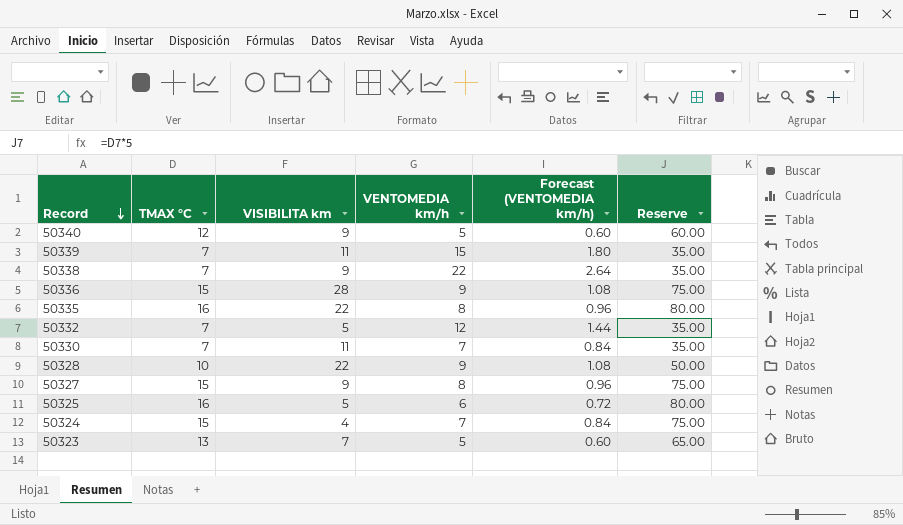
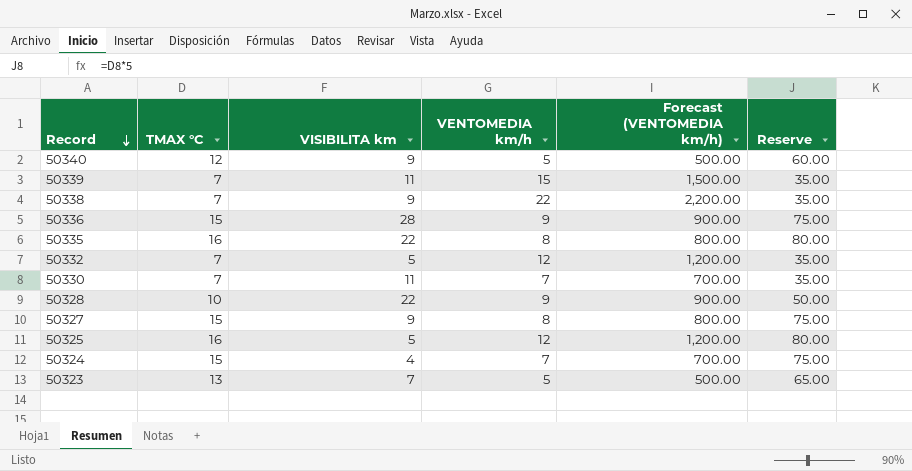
column Forecast (VENTOMEDIA km/h) | formula: [VENTOMEDIA km/h] * 0.12 -> [VENTOMEDIA km/h] * 100
50325 | VENTOMEDIA km/h: 6 -> 12

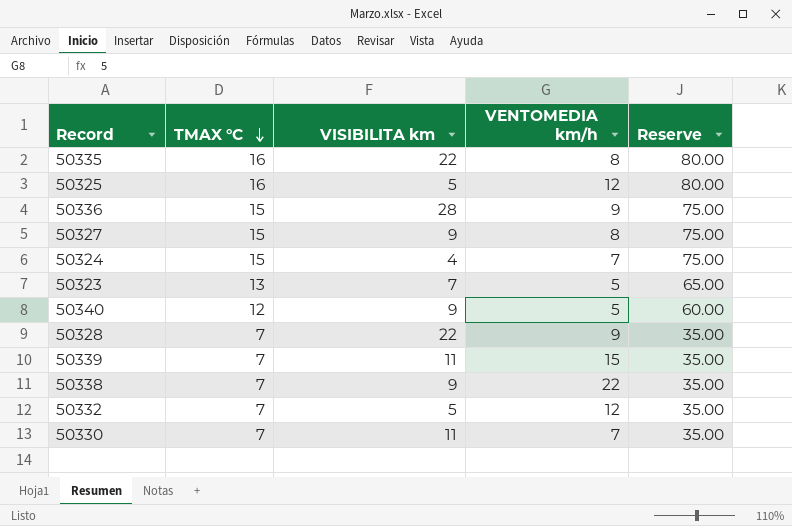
row order: Record descending -> TMAX °C descending
column Forecast (VENTOMEDIA km/h) | formula: [VENTOMEDIA km/h] * 100 -> none
50328 | TMAX °C: 10 -> 7
50328 | Reserve: 50.00 -> 35.00

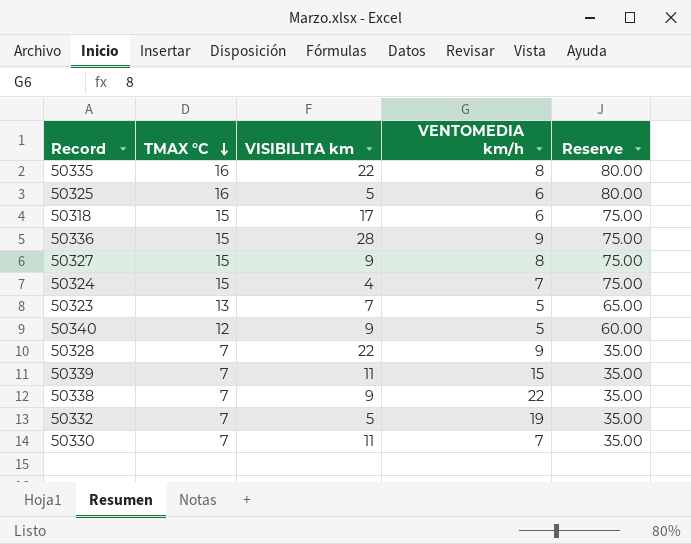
50325 | VENTOMEDIA km/h: 12 -> 6
row 50318: none -> 15 | 17 | 6 | 75.00
50332 | VENTOMEDIA km/h: 12 -> 19

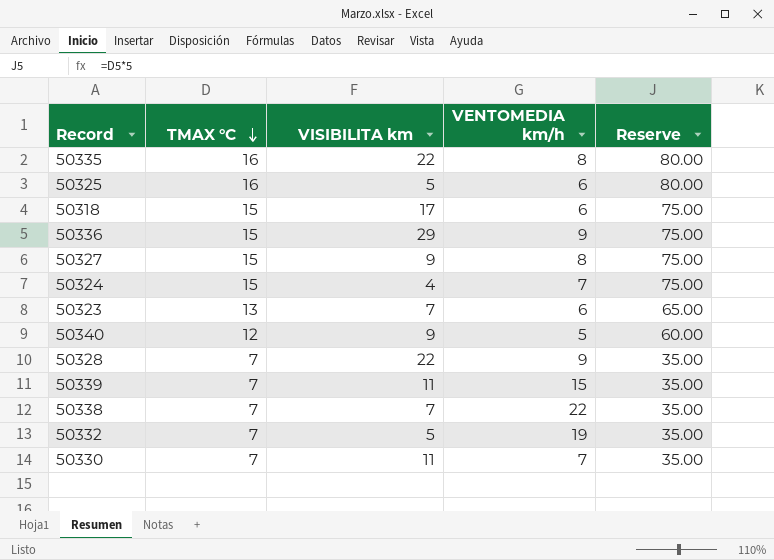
50336 | VISIBILITA km: 28 -> 29
50323 | VENTOMEDIA km/h: 5 -> 6
50338 | VISIBILITA km: 9 -> 7

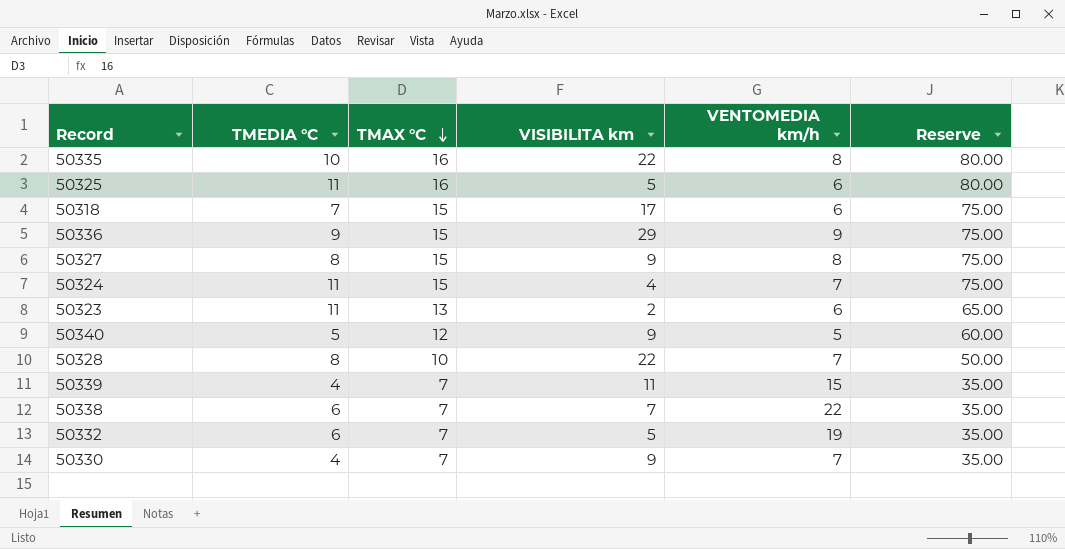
column TMEDIA °C | position: none -> 2
50323 | VISIBILITA km: 7 -> 2
50328 | TMAX °C: 7 -> 10
50328 | VENTOMEDIA km/h: 9 -> 7
50328 | Reserve: 35.00 -> 50.00
50330 | VISIBILITA km: 11 -> 9

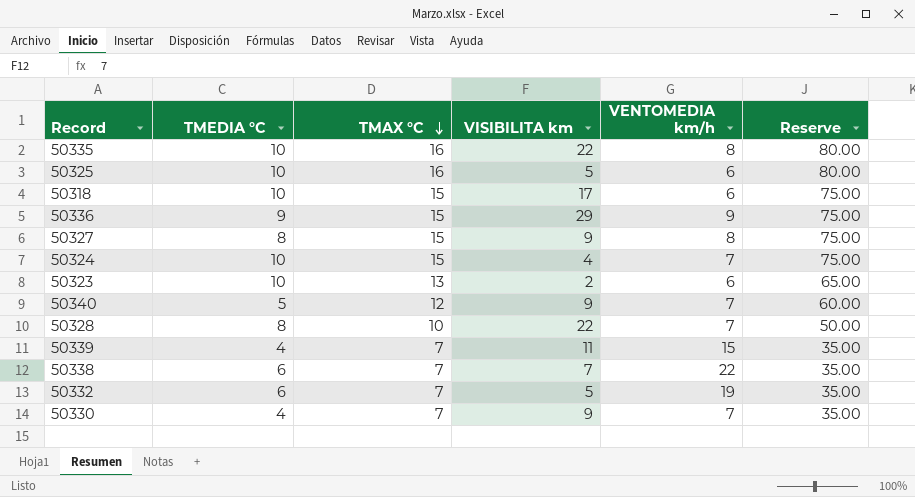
50325 | TMEDIA °C: 11 -> 10
50318 | TMEDIA °C: 7 -> 10
50324 | TMEDIA °C: 11 -> 10
50323 | TMEDIA °C: 11 -> 10
50340 | VENTOMEDIA km/h: 5 -> 7

